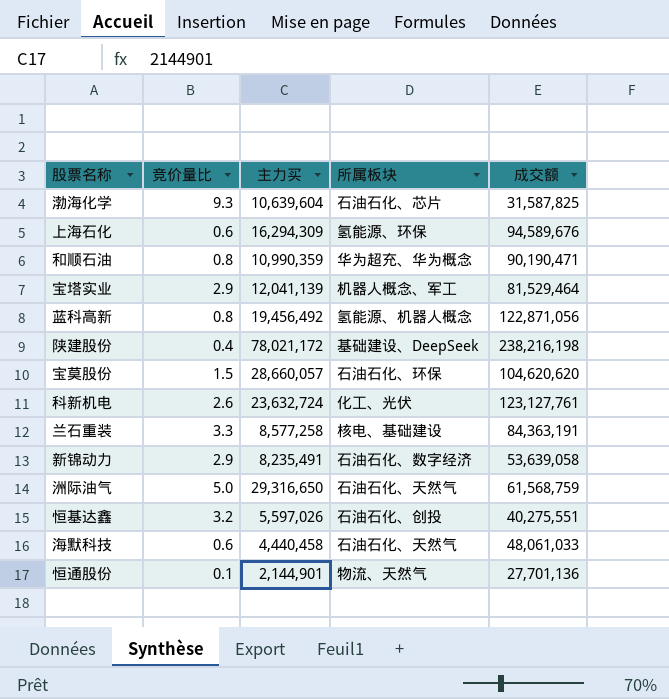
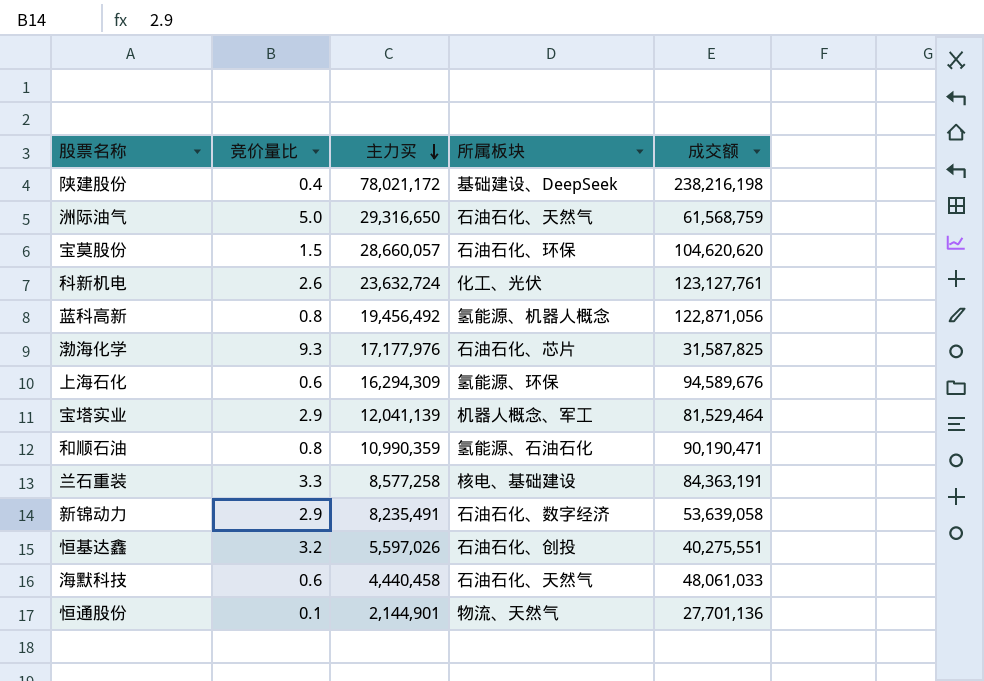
row order: none -> 主力买 descending
渤海化学 | 主力买: 10,639,604 -> 17,177,976
和顺石油 | 所属板块: 华为超充、华为概念 -> 氢能源、石油石化

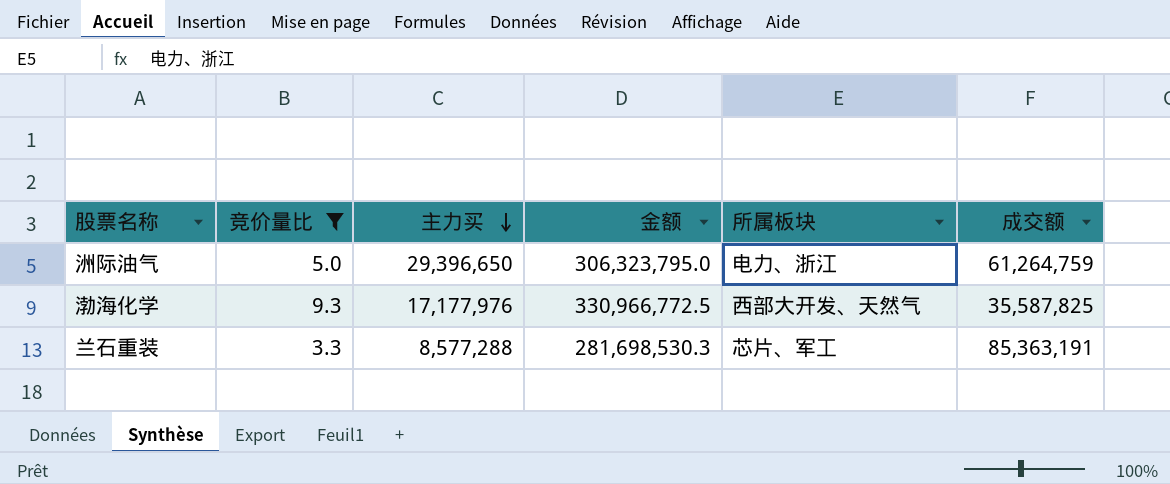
filter: none -> 竞价量比 >= 3.3
column 金额 | formula: none -> [竞价量比] * [成交额]
洲际油气 | 主力买: 29,316,650 -> 29,396,650
洲际油气 | 所属板块: 石油石化、天然气 -> 电力、浙江
洲际油气 | 成交额: 61,568,759 -> 61,264,759
渤海化学 | 所属板块: 石油石化、芯片 -> 西部大开发、天然气
渤海化学 | 成交额: 31,587,825 -> 35,587,825
兰石重装 | 主力买: 8,577,258 -> 8,577,288
兰石重装 | 所属板块: 核电、基础建设 -> 芯片、军工
兰石重装 | 成交额: 84,363,191 -> 85,363,191

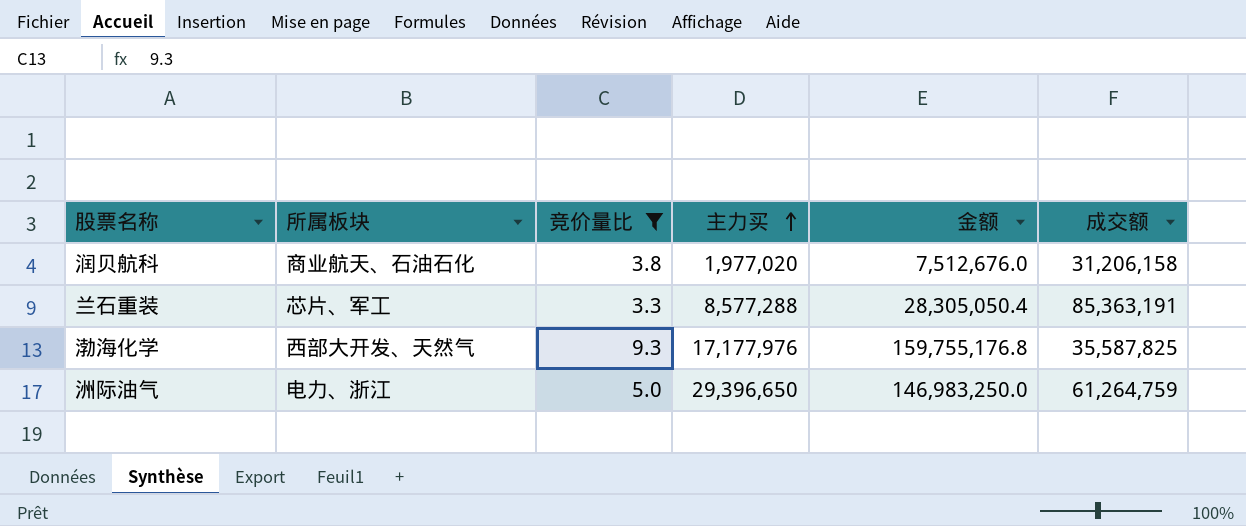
row order: 主力买 descending -> 主力买 ascending
column 所属板块 | position: 5 -> 2
column 金额 | formula: [竞价量比] * [成交额] -> [竞价量比] * [主力买]
row 润贝航科: none -> 商业航天、石油石化 | 3.8 | 1,977,020 | 7,512,676.0 | 31,206,158

